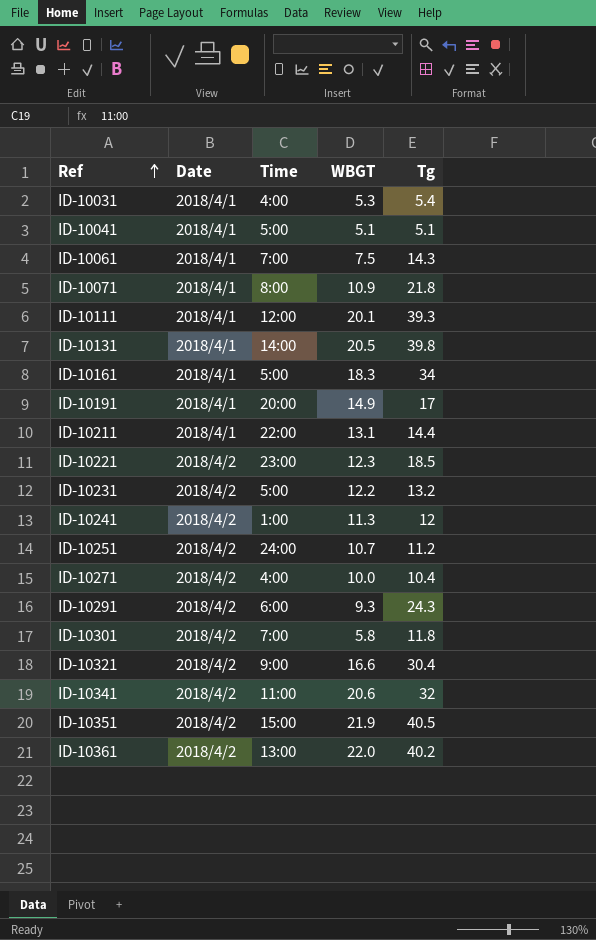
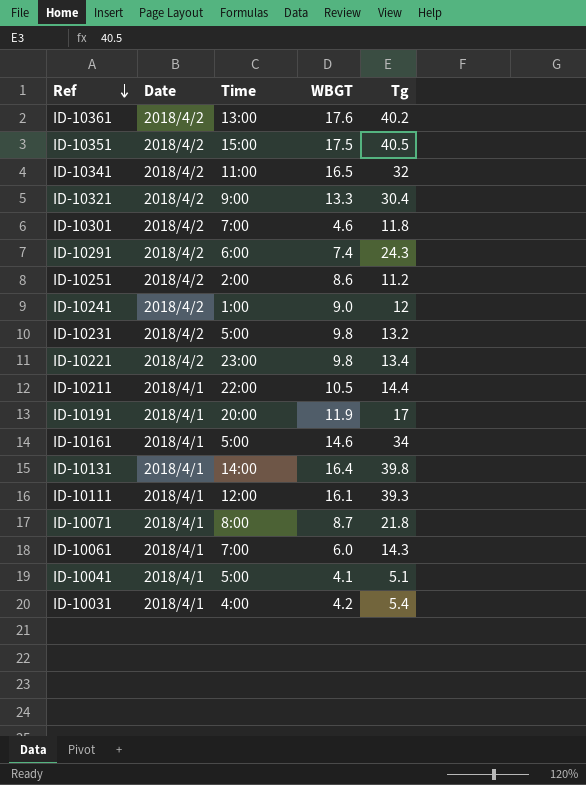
row order: Ref ascending -> Ref descending
row ID-10271: 2018/4/2 | 4:00 | 10.0 | 10.4 -> none
ID-10361 | WBGT: 22.0 -> 17.6
ID-10351 | WBGT: 21.9 -> 17.5
ID-10341 | WBGT: 20.6 -> 16.5
ID-10321 | WBGT: 16.6 -> 13.3
ID-10301 | WBGT: 5.8 -> 4.6
ID-10291 | WBGT: 9.3 -> 7.4
ID-10251 | Time: 24:00 -> 2:00
ID-10251 | WBGT: 10.7 -> 8.6
ID-10241 | WBGT: 11.3 -> 9.0
ID-10231 | WBGT: 12.2 -> 9.8
ID-10221 | WBGT: 12.3 -> 9.8
ID-10221 | Tg: 18.5 -> 13.4
ID-10211 | WBGT: 13.1 -> 10.5
ID-10191 | WBGT: 14.9 -> 11.9
ID-10161 | WBGT: 18.3 -> 14.6
ID-10131 | WBGT: 20.5 -> 16.4
ID-10111 | WBGT: 20.1 -> 16.1
ID-10071 | WBGT: 10.9 -> 8.7
ID-10061 | WBGT: 7.5 -> 6.0
ID-10041 | WBGT: 5.1 -> 4.1
ID-10031 | WBGT: 5.3 -> 4.2

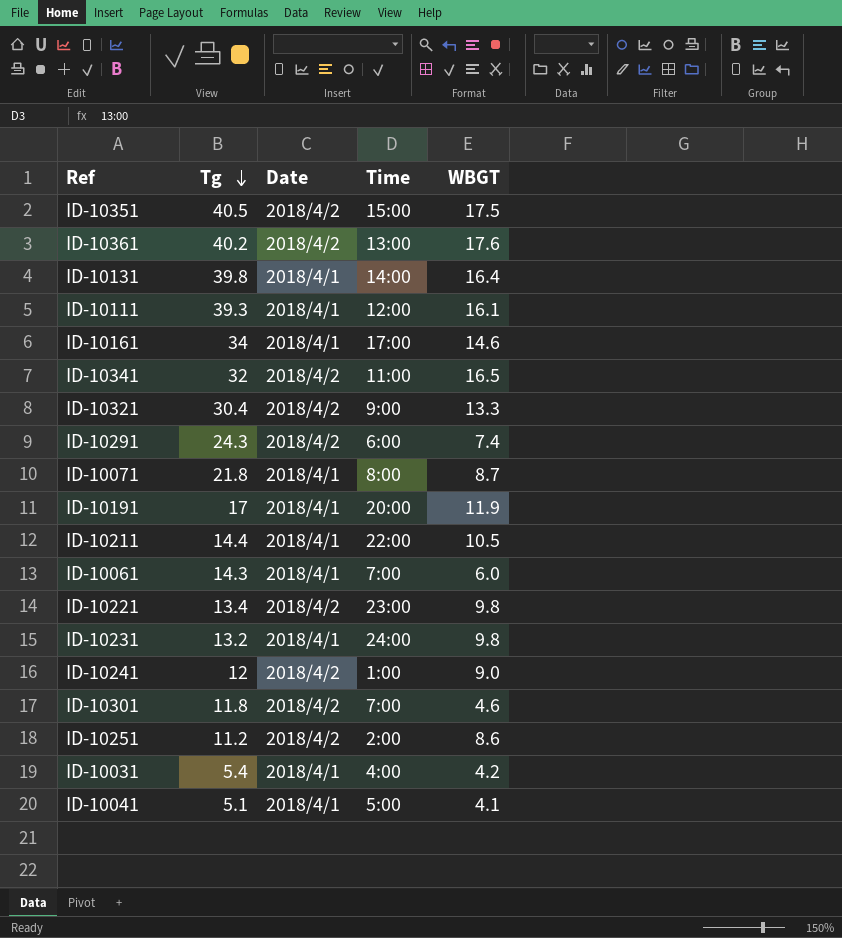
row order: Ref descending -> Tg descending
column Tg | position: 5 -> 2
ID-10161 | Time: 5:00 -> 17:00
ID-10231 | Date: 2018/4/2 -> 2018/4/1
ID-10231 | Time: 5:00 -> 24:00

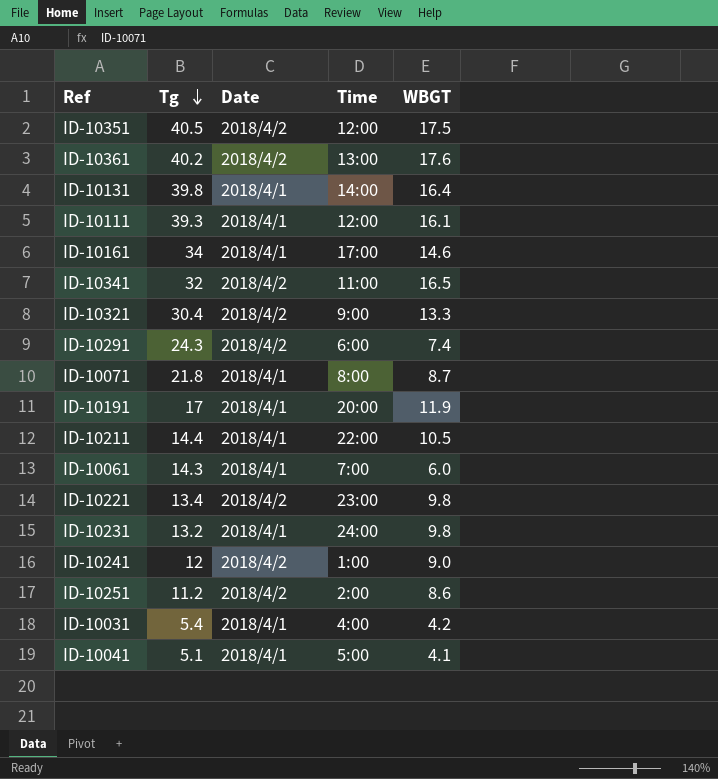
row ID-10301: 11.8 | 2018/4/2 | 7:00 | 4.6 -> none
ID-10351 | Time: 15:00 -> 12:00

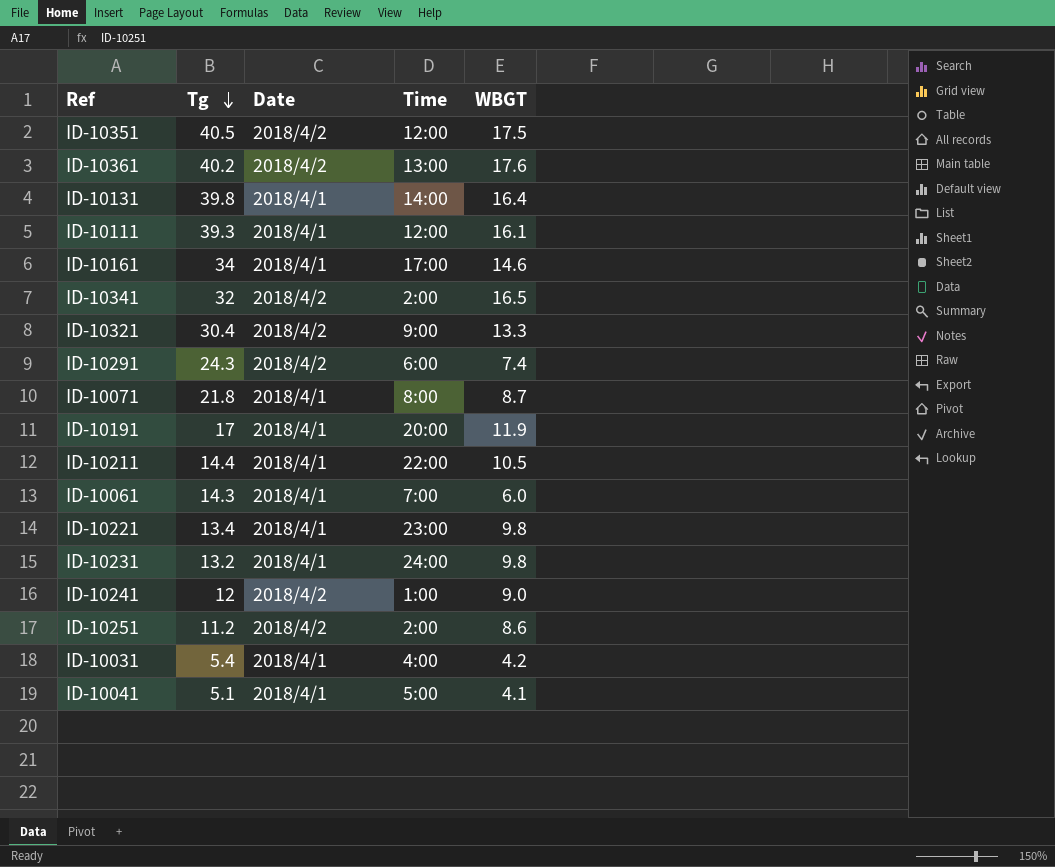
ID-10341 | Time: 11:00 -> 2:00
ID-10221 | Date: 2018/4/2 -> 2018/4/1

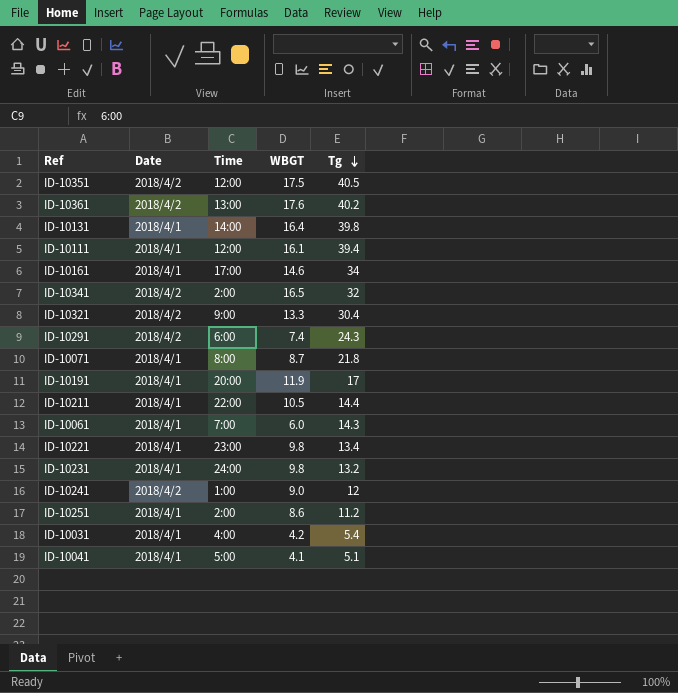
column Tg | position: 2 -> 5
ID-10111 | Tg: 39.3 -> 39.4
ID-10251 | Date: 2018/4/2 -> 2018/4/1

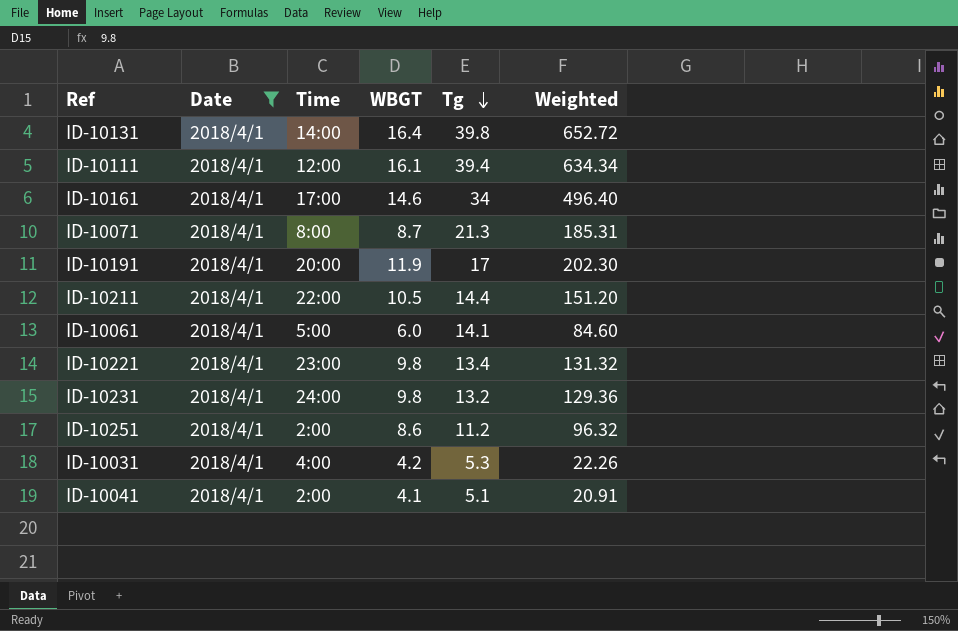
filter: none -> Date = 2018/4/1
column Weighted | formula: none -> [WBGT] * [Tg]
ID-10071 | Tg: 21.8 -> 21.3
ID-10061 | Time: 7:00 -> 5:00
ID-10061 | Tg: 14.3 -> 14.1
ID-10031 | Tg: 5.4 -> 5.3
ID-10041 | Time: 5:00 -> 2:00

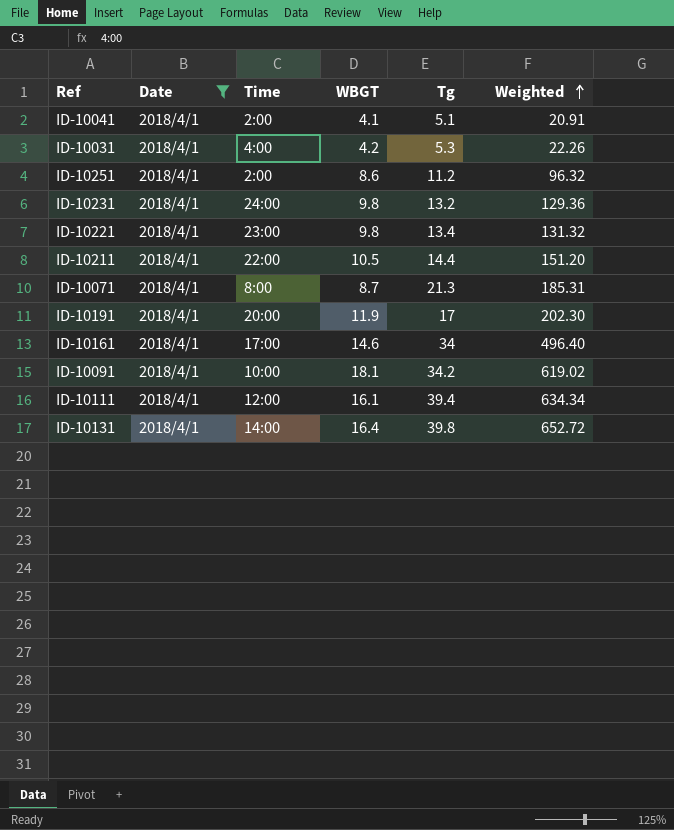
row order: Tg descending -> Weighted ascending
row ID-10061: 2018/4/1 | 5:00 | 6.0 | 14.1 | 84.60 -> none
row ID-10091: none -> 2018/4/1 | 10:00 | 18.1 | 34.2 | 619.02

